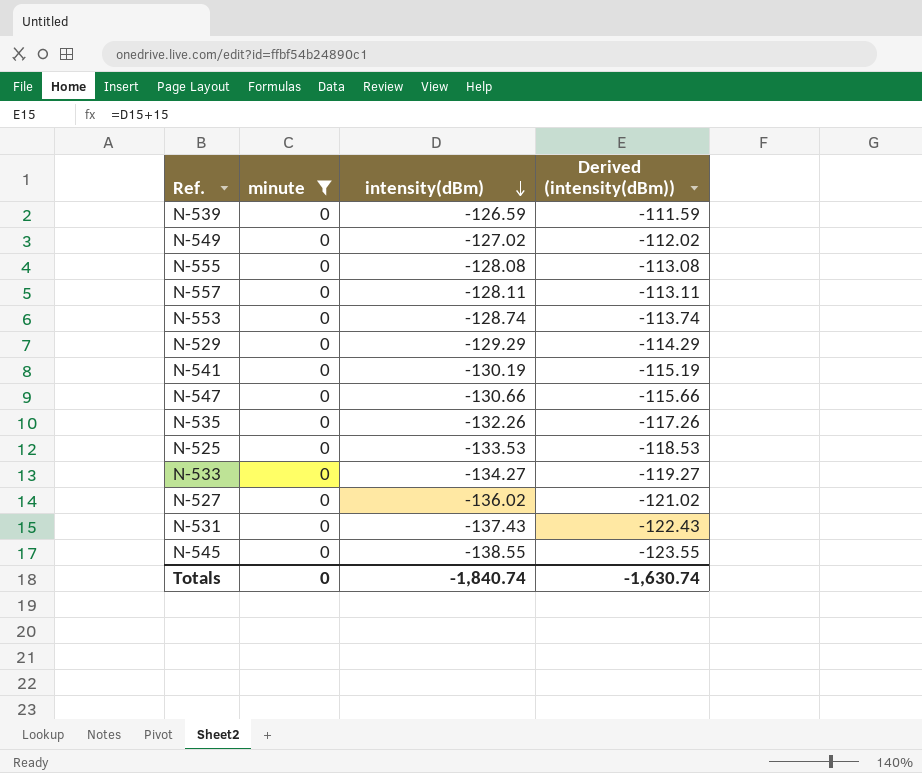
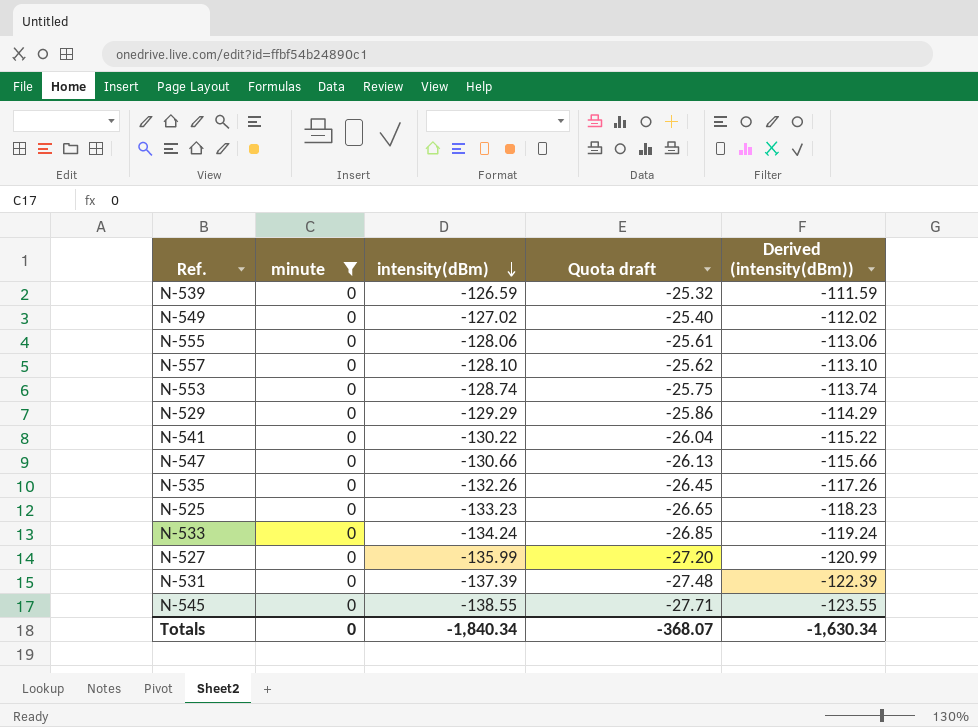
column Quota draft | formula: none -> [intensity(dBm)] * 0.2
N-555 | intensity(dBm): -128.08 -> -128.06
N-555 | Derived (intensity(dBm)): -113.08 -> -113.06
N-557 | intensity(dBm): -128.11 -> -128.10
N-557 | Derived (intensity(dBm)): -113.11 -> -113.10
N-541 | intensity(dBm): -130.19 -> -130.22
N-541 | Derived (intensity(dBm)): -115.19 -> -115.22
N-525 | intensity(dBm): -133.53 -> -133.23
N-525 | Derived (intensity(dBm)): -118.53 -> -118.23
N-533 | intensity(dBm): -134.27 -> -134.24
N-533 | Derived (intensity(dBm)): -119.27 -> -119.24
N-527 | intensity(dBm): -136.02 -> -135.99
N-527 | Derived (intensity(dBm)): -121.02 -> -120.99
N-531 | intensity(dBm): -137.43 -> -137.39
N-531 | Derived (intensity(dBm)): -122.43 -> -122.39
Totals | intensity(dBm): -1,840.74 -> -1,840.34
Totals | Derived (intensity(dBm)): -1,630.74 -> -1,630.34

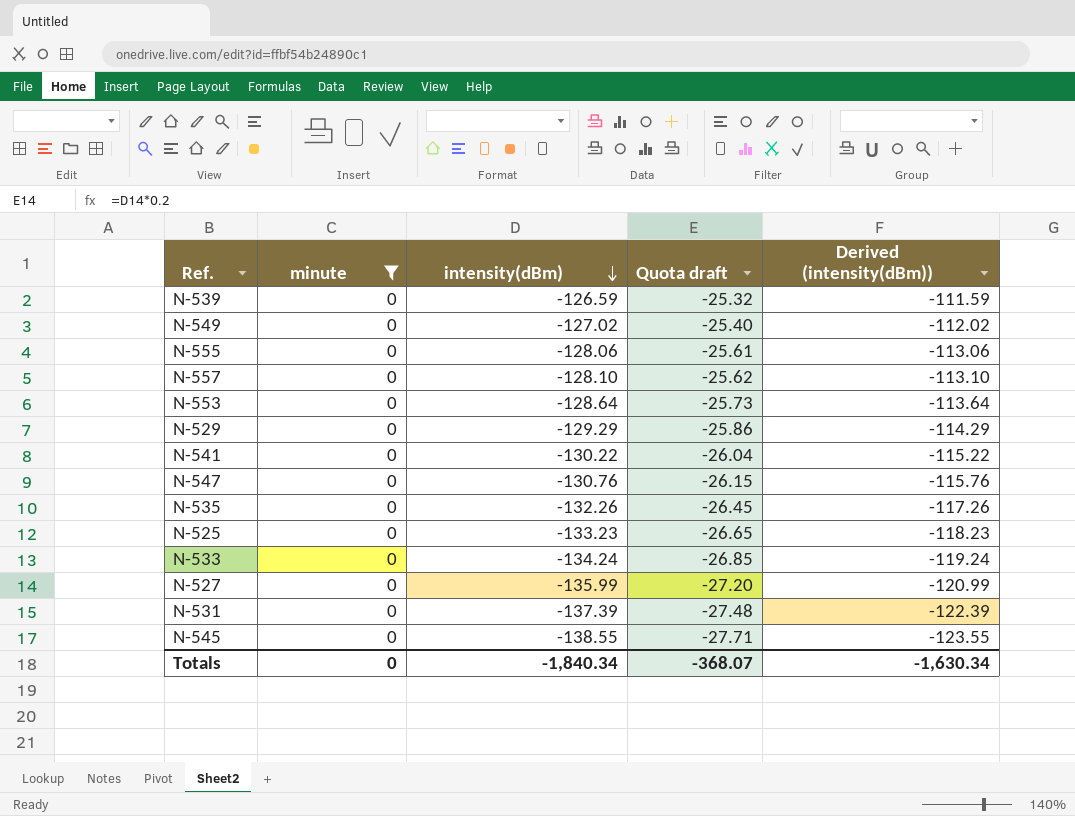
N-553 | intensity(dBm): -128.74 -> -128.64
N-553 | Quota draft: -25.75 -> -25.73
N-553 | Derived (intensity(dBm)): -113.74 -> -113.64
N-547 | intensity(dBm): -130.66 -> -130.76
N-547 | Quota draft: -26.13 -> -26.15
N-547 | Derived (intensity(dBm)): -115.66 -> -115.76

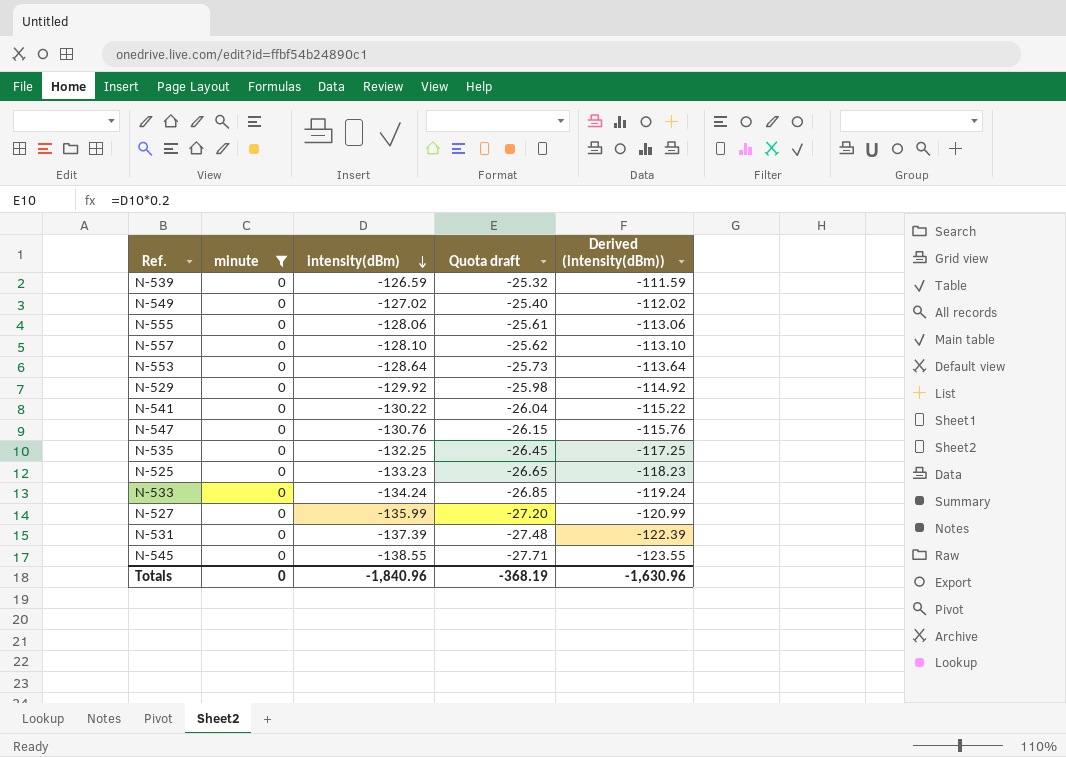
N-529 | intensity(dBm): -129.29 -> -129.92
N-529 | Quota draft: -25.86 -> -25.98
N-529 | Derived (intensity(dBm)): -114.29 -> -114.92
N-535 | intensity(dBm): -132.26 -> -132.25
N-535 | Derived (intensity(dBm)): -117.26 -> -117.25
Totals | intensity(dBm): -1,840.34 -> -1,840.96
Totals | Quota draft: -368.07 -> -368.19
Totals | Derived (intensity(dBm)): -1,630.34 -> -1,630.96

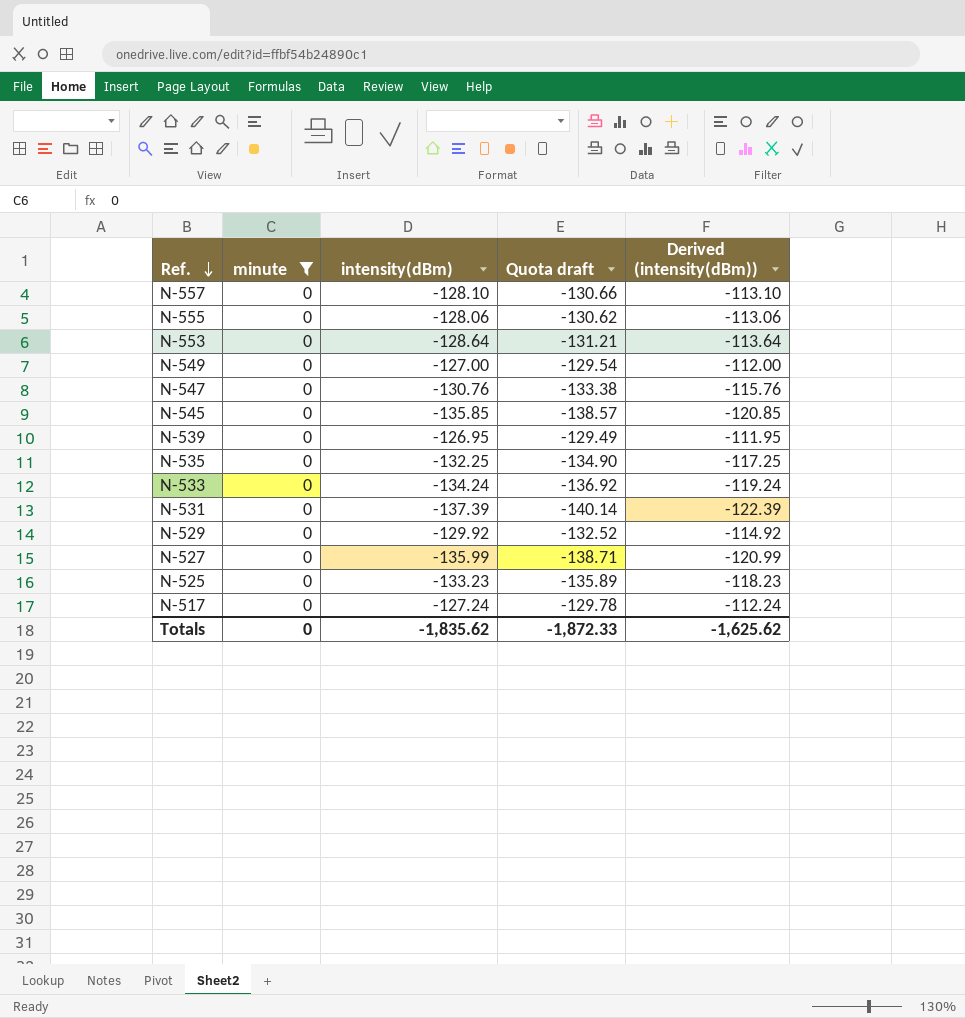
row order: intensity(dBm) descending -> Ref. descending
column Quota draft | formula: [intensity(dBm)] * 0.2 -> [intensity(dBm)] * 1.02
row N-541: 0 | -130.22 | -26.04 | -115.22 -> none
N-549 | intensity(dBm): -127.02 -> -127.00
N-549 | Derived (intensity(dBm)): -112.02 -> -112.00
N-545 | intensity(dBm): -138.55 -> -135.85
N-545 | Derived (intensity(dBm)): -123.55 -> -120.85
N-539 | intensity(dBm): -126.59 -> -126.95
N-539 | Derived (intensity(dBm)): -111.59 -> -111.95
row N-517: none -> 0 | -127.24 | -129.78 | -112.24
Totals | intensity(dBm): -1,840.96 -> -1,835.62
Totals | Quota draft: -368.19 -> -1,872.33
Totals | Derived (intensity(dBm)): -1,630.96 -> -1,625.62

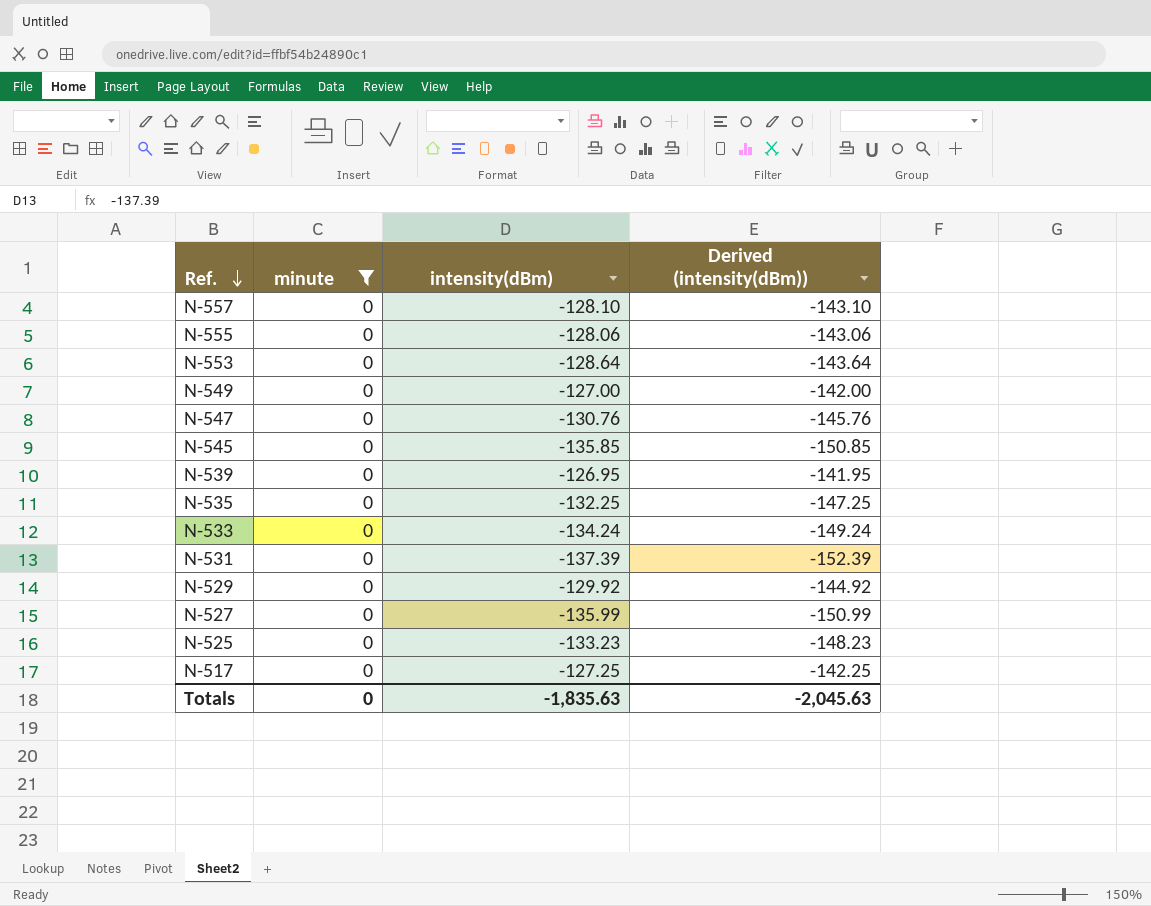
column Quota draft | formula: [intensity(dBm)] * 1.02 -> none
column Derived (intensity(dBm)) | formula: [intensity(dBm)] + 15 -> [intensity(dBm)] - 15
N-517 | intensity(dBm): -127.24 -> -127.25
Totals | intensity(dBm): -1,835.62 -> -1,835.63
Totals | Derived (intensity(dBm)): -1,625.62 -> -2,045.63

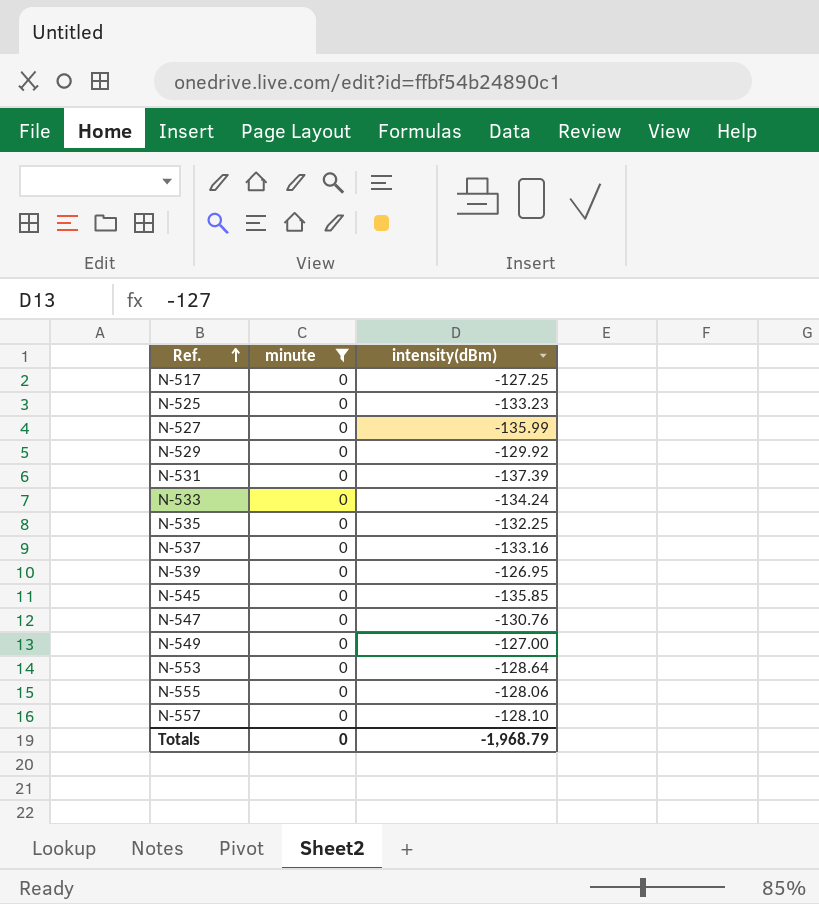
row order: Ref. descending -> Ref. ascending
column Derived (intensity(dBm)) | formula: [intensity(dBm)] - 15 -> none
row N-537: none -> 0 | -133.16
Totals | intensity(dBm): -1,835.63 -> -1,968.79

